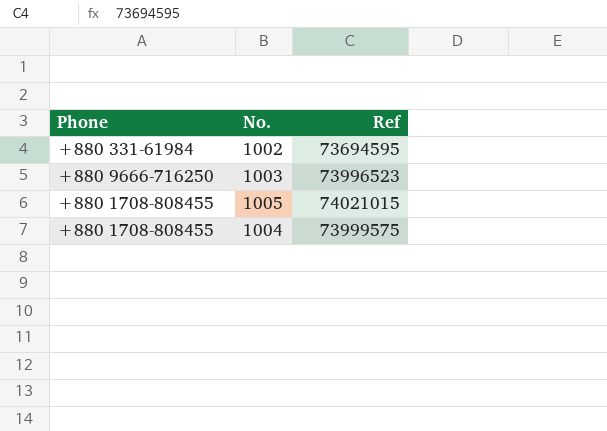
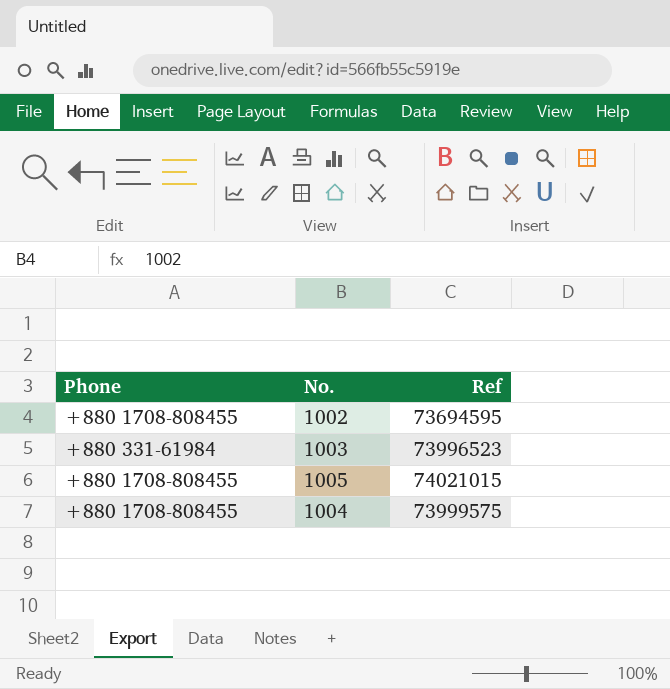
1002 | Phone: +880 331-61984 -> +880 1708-808455
1003 | Phone: +880 9666-716250 -> +880 331-61984

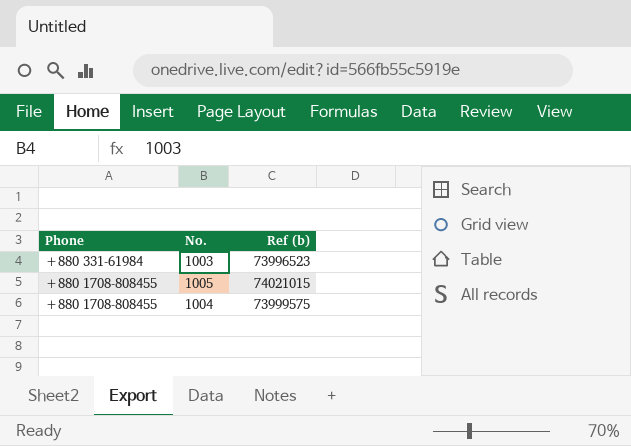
column name: Ref -> Ref (b)
row 1002: +880 1708-808455 | 73694595 -> none

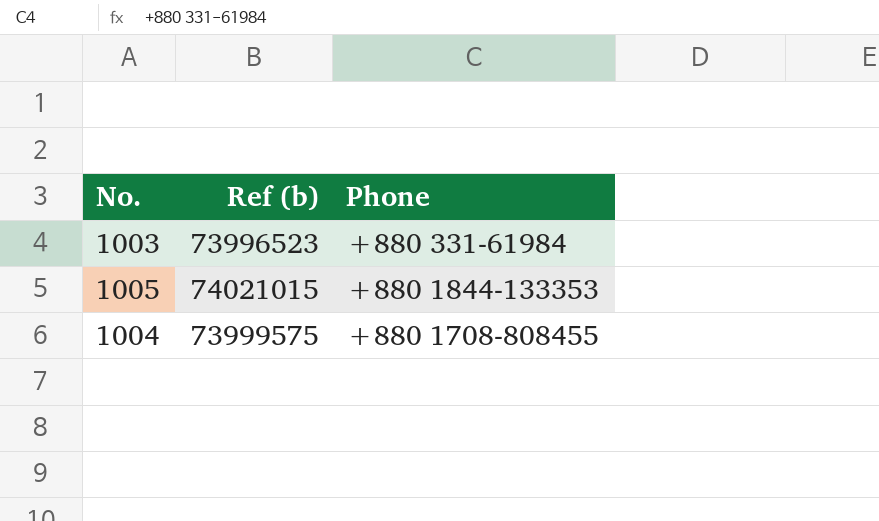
column Phone | position: 1 -> 3
1005 | Phone: +880 1708-808455 -> +880 1844-133353

